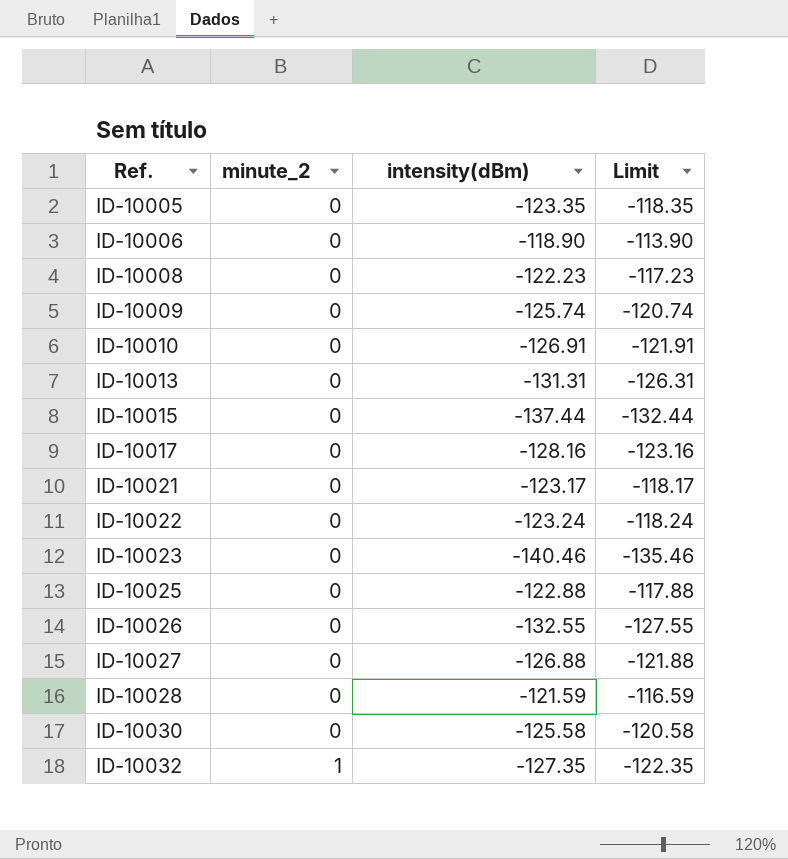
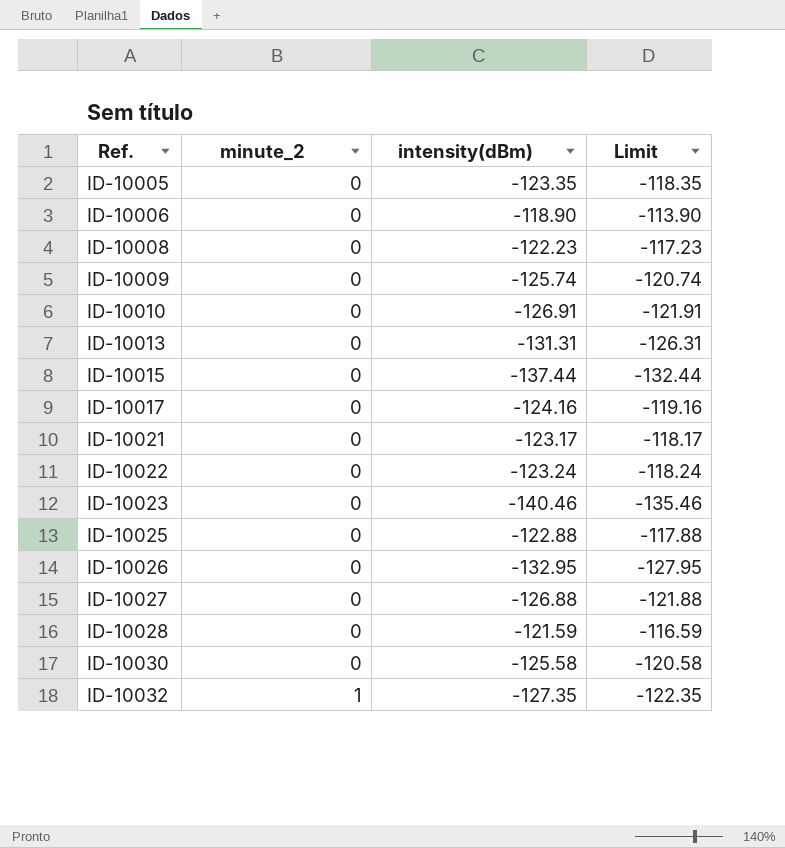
ID-10017 | intensity(dBm): -128.16 -> -124.16
ID-10017 | Limit: -123.16 -> -119.16
ID-10026 | intensity(dBm): -132.55 -> -132.95
ID-10026 | Limit: -127.55 -> -127.95

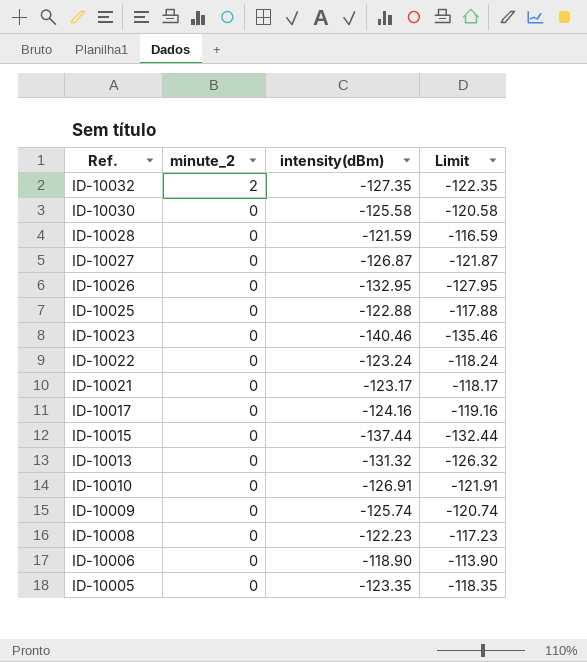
row order: Ref. ascending -> Ref. descending
ID-10032 | minute_2: 1 -> 2
ID-10027 | intensity(dBm): -126.88 -> -126.87
ID-10027 | Limit: -121.88 -> -121.87
ID-10013 | intensity(dBm): -131.31 -> -131.32
ID-10013 | Limit: -126.31 -> -126.32

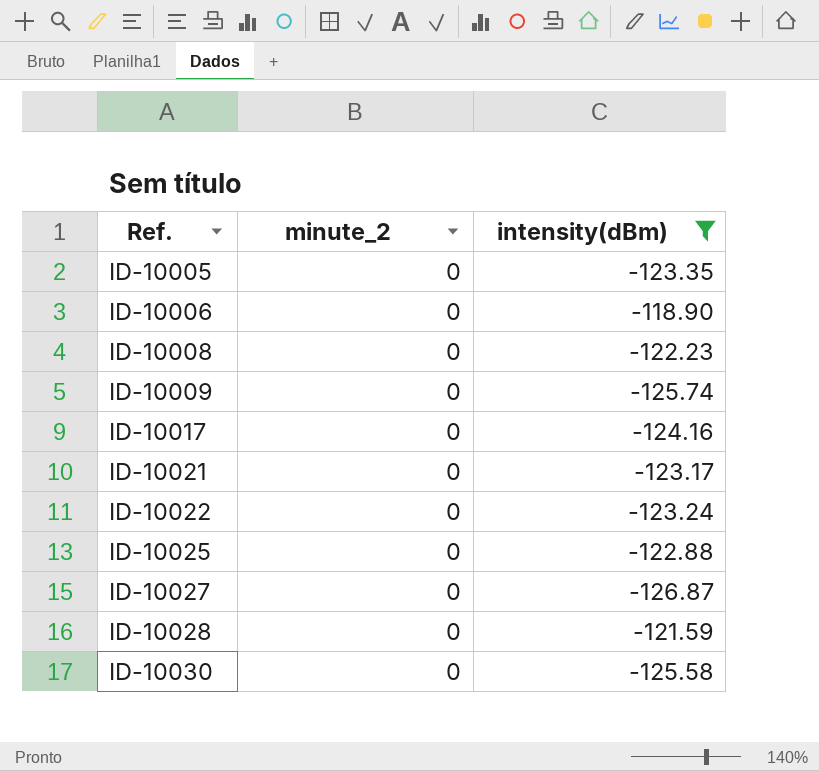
filter: none -> intensity(dBm) >= -126.87
row order: Ref. descending -> Ref. ascending
column Limit | formula: [intensity(dBm)] + 5 -> none

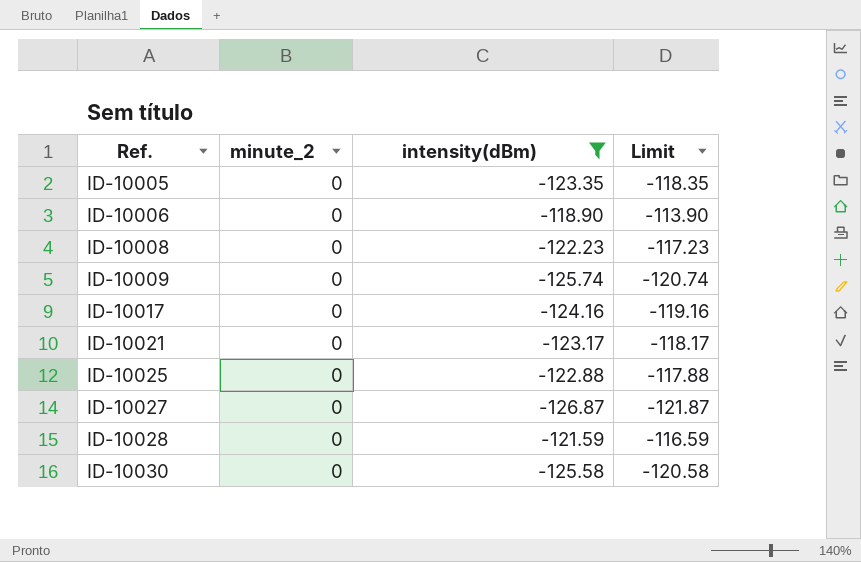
column Limit | formula: none -> [intensity(dBm)] + 5
row ID-10022: 0 | -123.24 -> none

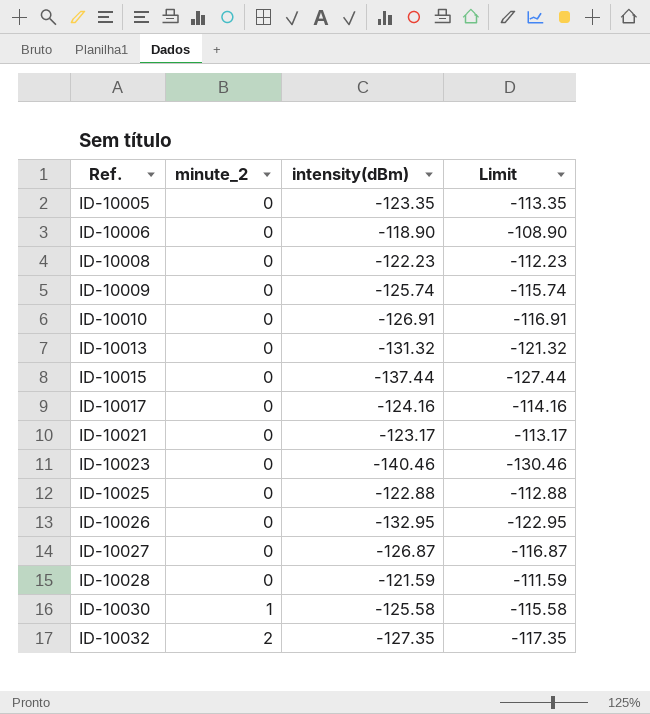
filter: intensity(dBm) >= -126.87 -> none
column Limit | formula: [intensity(dBm)] + 5 -> [intensity(dBm)] + 10
ID-10030 | minute_2: 0 -> 1

